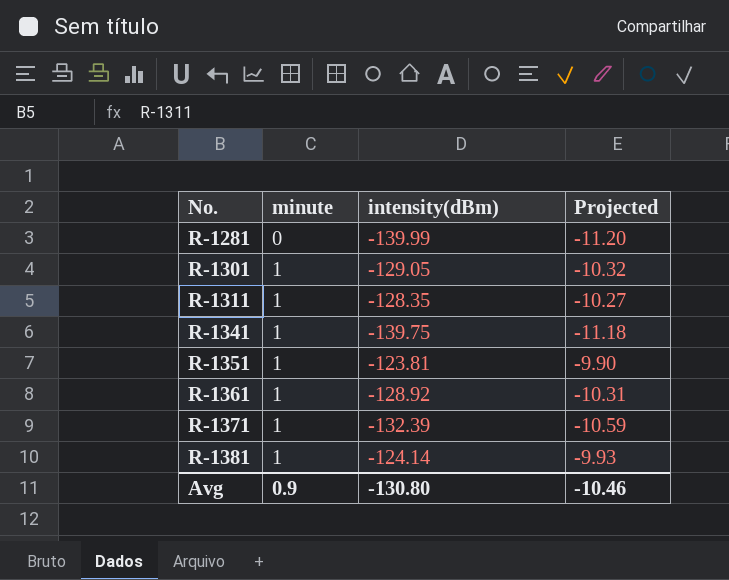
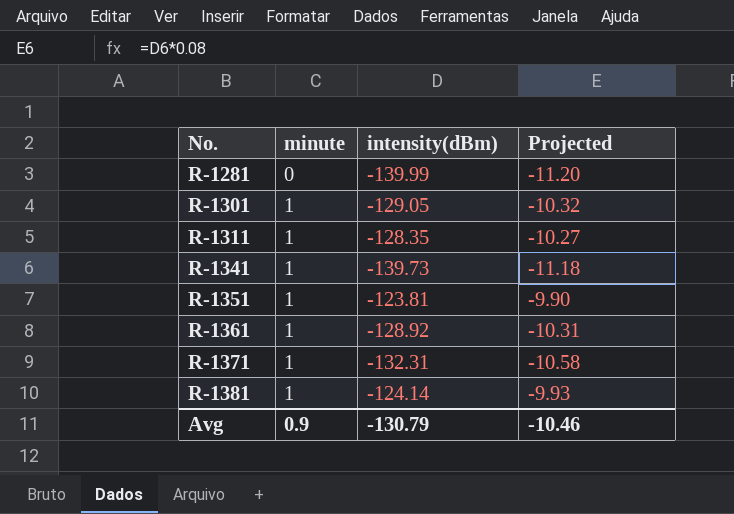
R-1341 | intensity(dBm): -139.75 -> -139.73
R-1371 | intensity(dBm): -132.39 -> -132.31
R-1371 | Projected: -10.59 -> -10.58
Avg | intensity(dBm): -130.80 -> -130.79

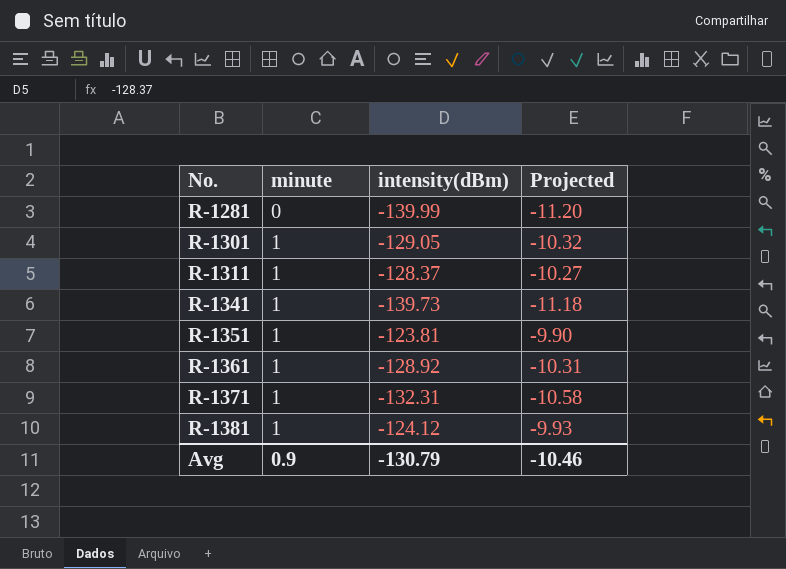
R-1311 | intensity(dBm): -128.35 -> -128.37
R-1381 | intensity(dBm): -124.14 -> -124.12

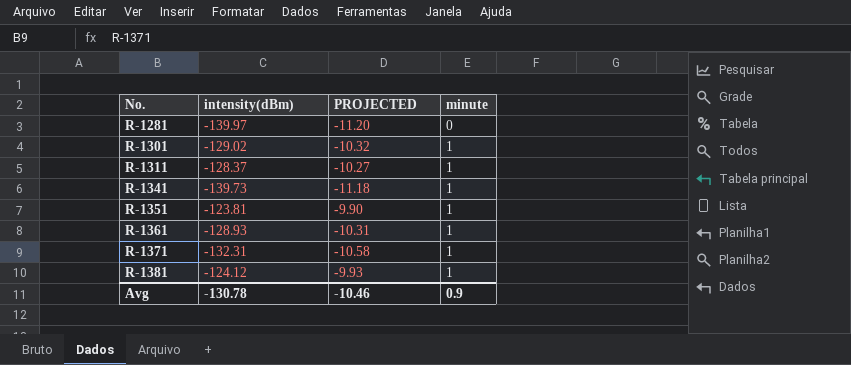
column name: Projected -> PROJECTED
column minute | position: 2 -> 4
R-1281 | intensity(dBm): -139.99 -> -139.97
R-1301 | intensity(dBm): -129.05 -> -129.02
R-1361 | intensity(dBm): -128.92 -> -128.93
Avg | intensity(dBm): -130.79 -> -130.78

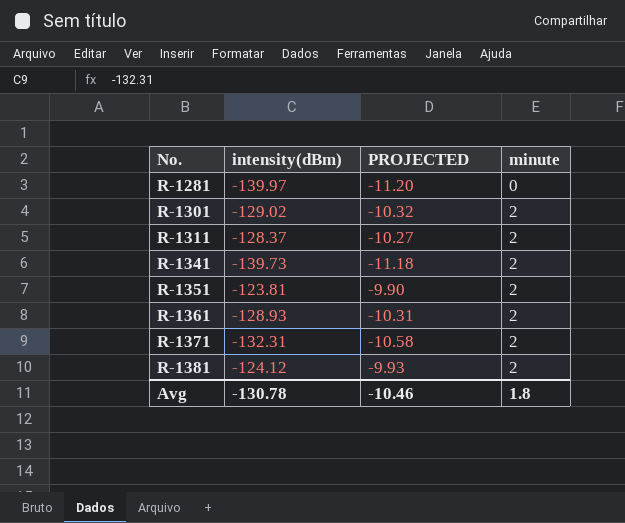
R-1301 | minute: 1 -> 2
R-1311 | minute: 1 -> 2
R-1341 | minute: 1 -> 2
R-1351 | minute: 1 -> 2
R-1361 | minute: 1 -> 2
R-1371 | minute: 1 -> 2
R-1381 | minute: 1 -> 2
Avg | minute: 0.9 -> 1.8

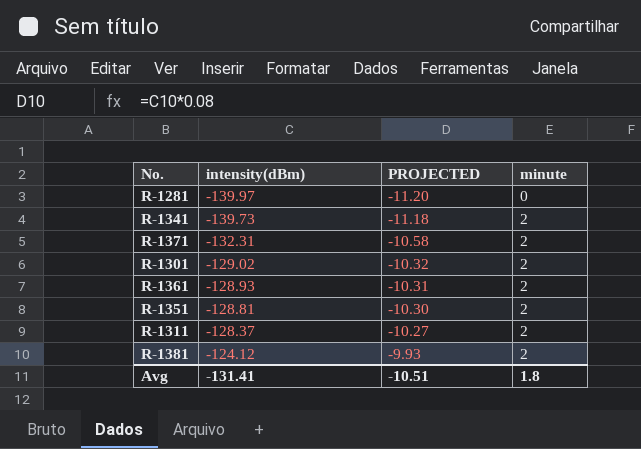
row order: No. ascending -> intensity(dBm) ascending
R-1351 | intensity(dBm): -123.81 -> -128.81
R-1351 | PROJECTED: -9.90 -> -10.30
Avg | intensity(dBm): -130.78 -> -131.41
Avg | PROJECTED: -10.46 -> -10.51

